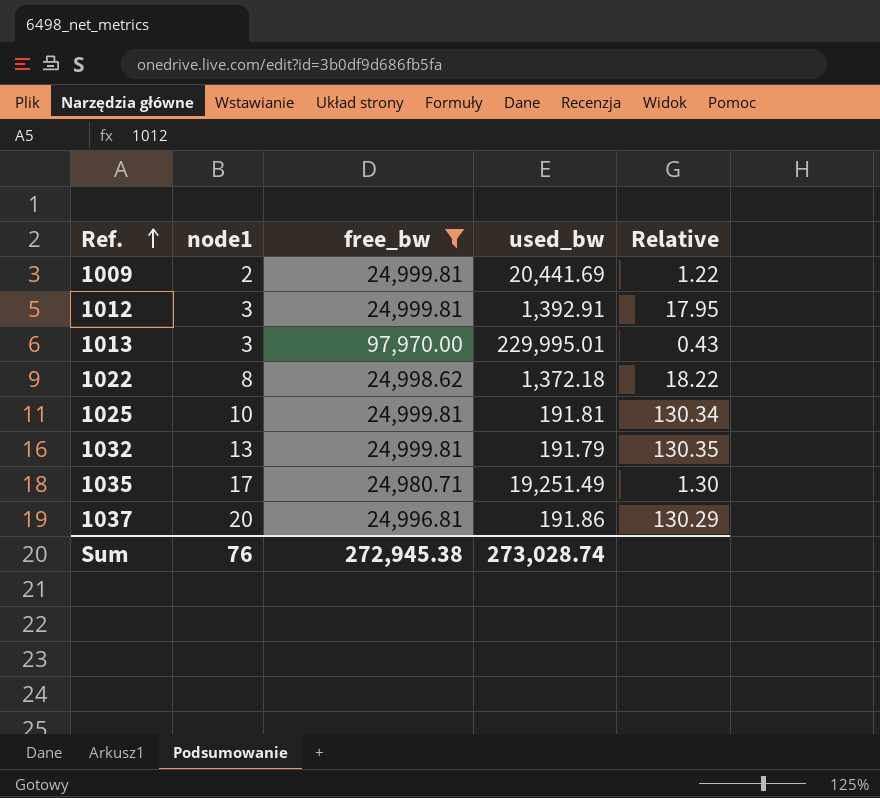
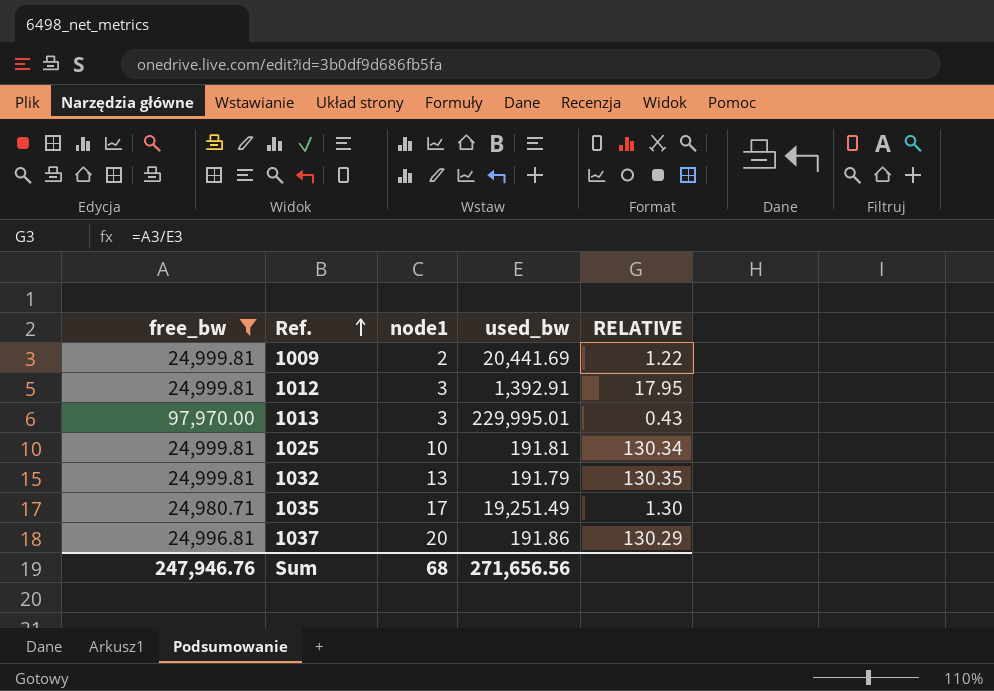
column free_bw | position: 3 -> 1
column name: Relative -> RELATIVE
row 1022: 8 | 24,998.62 | 1,372.18 | 18.22 -> none
Sum | free_bw: 272,945.38 -> 247,946.76
Sum | node1: 76 -> 68
Sum | used_bw: 273,028.74 -> 271,656.56

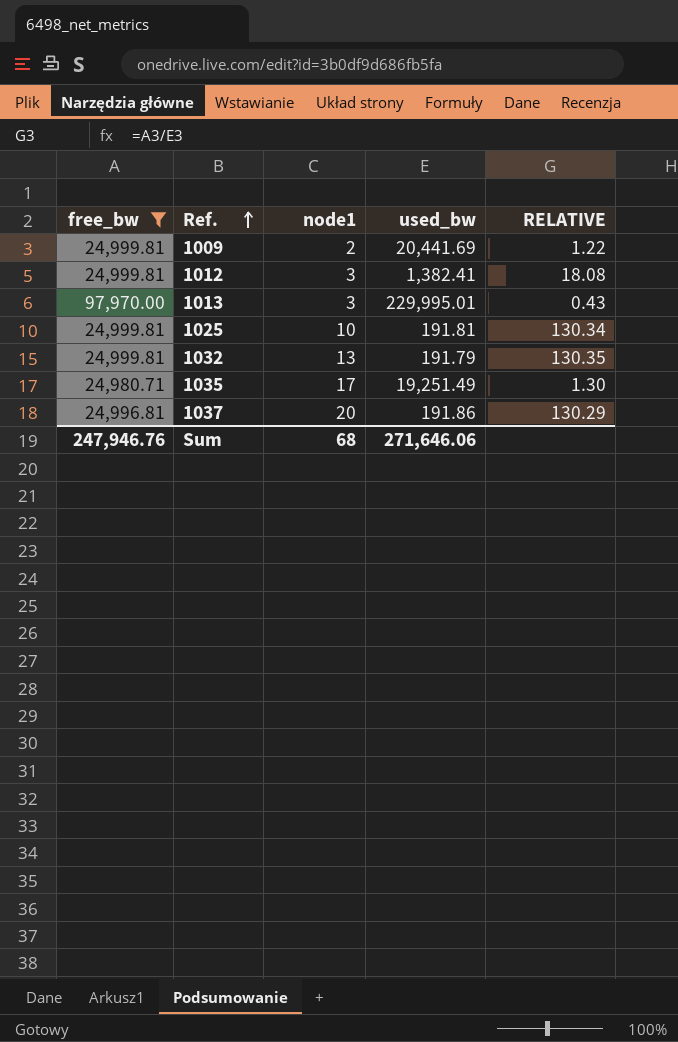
1012 | used_bw: 1,392.91 -> 1,382.41
1012 | RELATIVE: 17.95 -> 18.08
Sum | used_bw: 271,656.56 -> 271,646.06

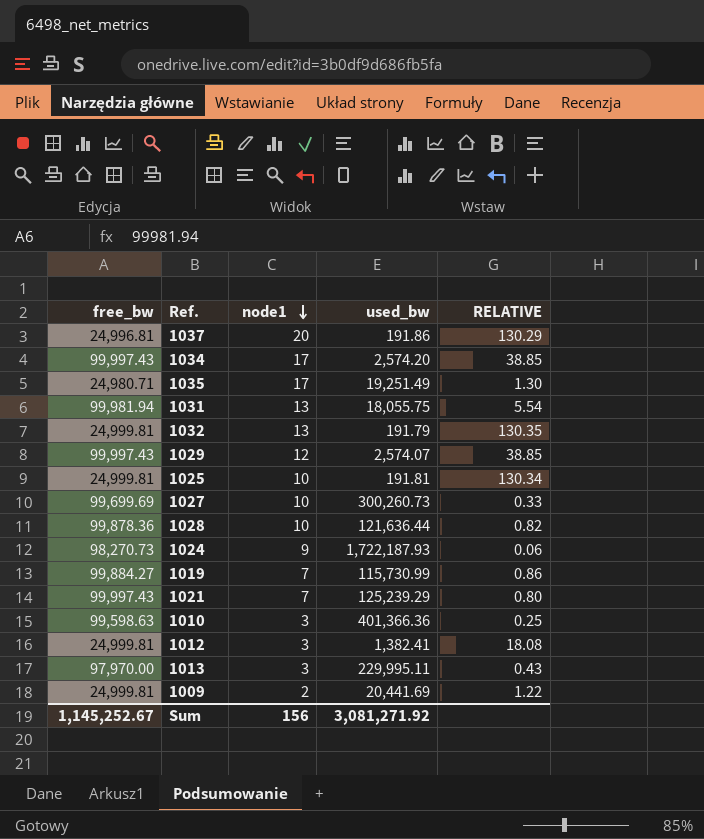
filter: free_bw <= 97,970.00 -> none
row order: Ref. ascending -> node1 descending
1013 | used_bw: 229,995.01 -> 229,995.11
Sum | free_bw: 247,946.76 -> 1,145,252.67
Sum | node1: 68 -> 156
Sum | used_bw: 271,646.06 -> 3,081,271.92

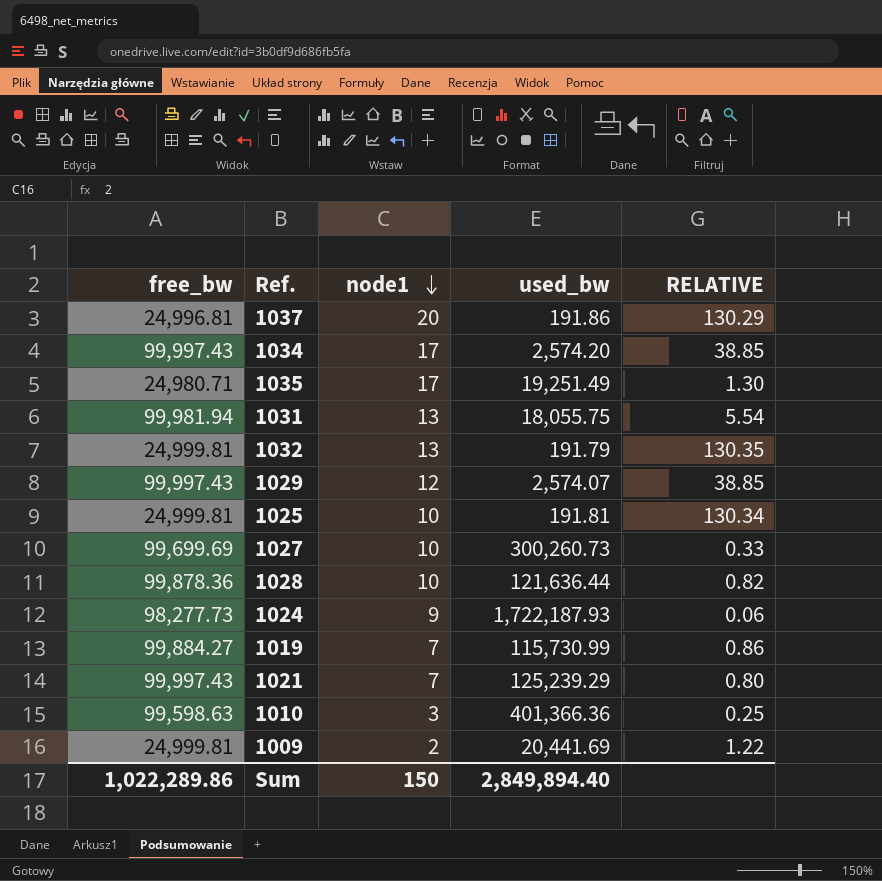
row 1012: 24,999.81 | 3 | 1,382.41 | 18.08 -> none
row 1013: 97,970.00 | 3 | 229,995.11 | 0.43 -> none
1024 | free_bw: 98,270.73 -> 98,277.73
Sum | free_bw: 1,145,252.67 -> 1,022,289.86
Sum | node1: 156 -> 150
Sum | used_bw: 3,081,271.92 -> 2,849,894.40

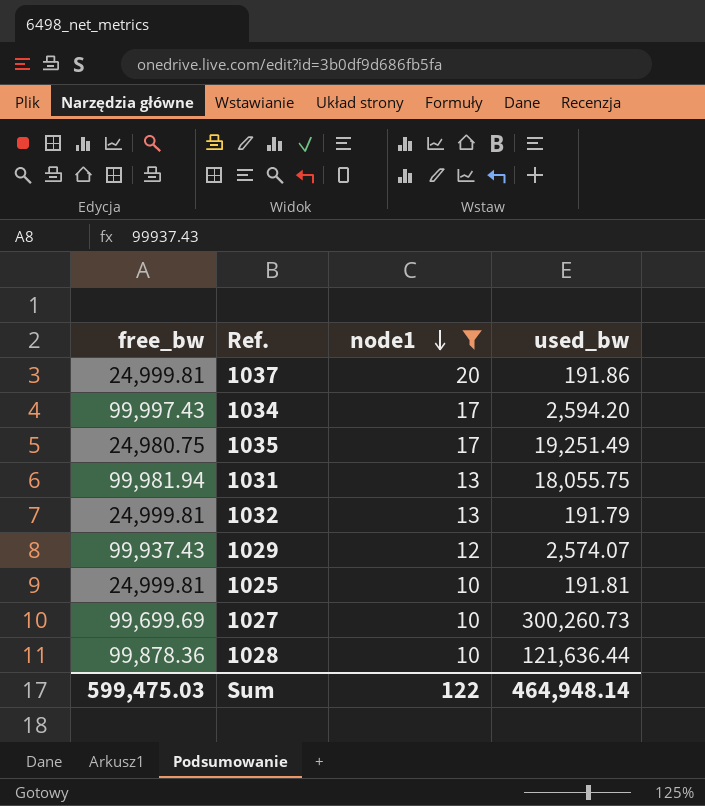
filter: none -> node1 >= 10
column RELATIVE | formula: [free_bw] / [used_bw] -> none
1037 | free_bw: 24,996.81 -> 24,999.81
1034 | used_bw: 2,574.20 -> 2,594.20
1035 | free_bw: 24,980.71 -> 24,980.75
1029 | free_bw: 99,997.43 -> 99,937.43
Sum | free_bw: 1,022,289.86 -> 599,475.03
Sum | node1: 150 -> 122
Sum | used_bw: 2,849,894.40 -> 464,948.14

